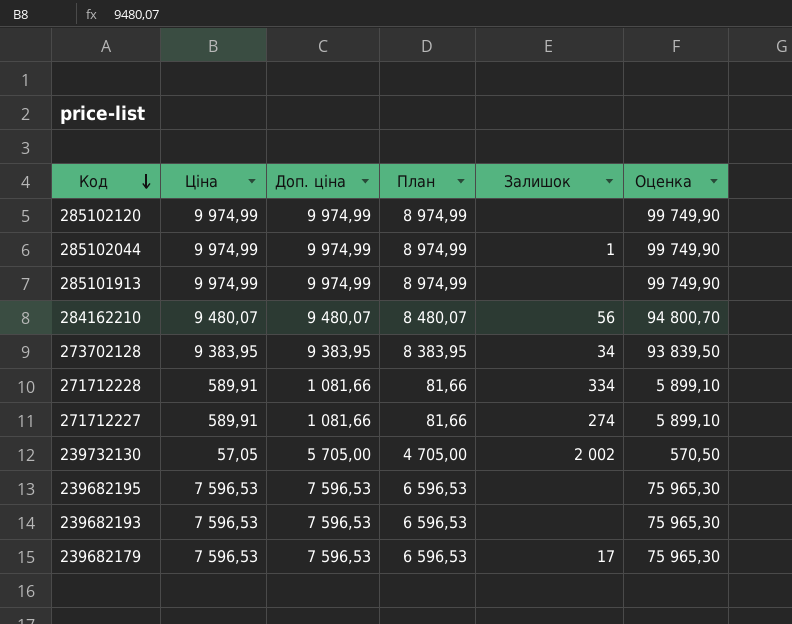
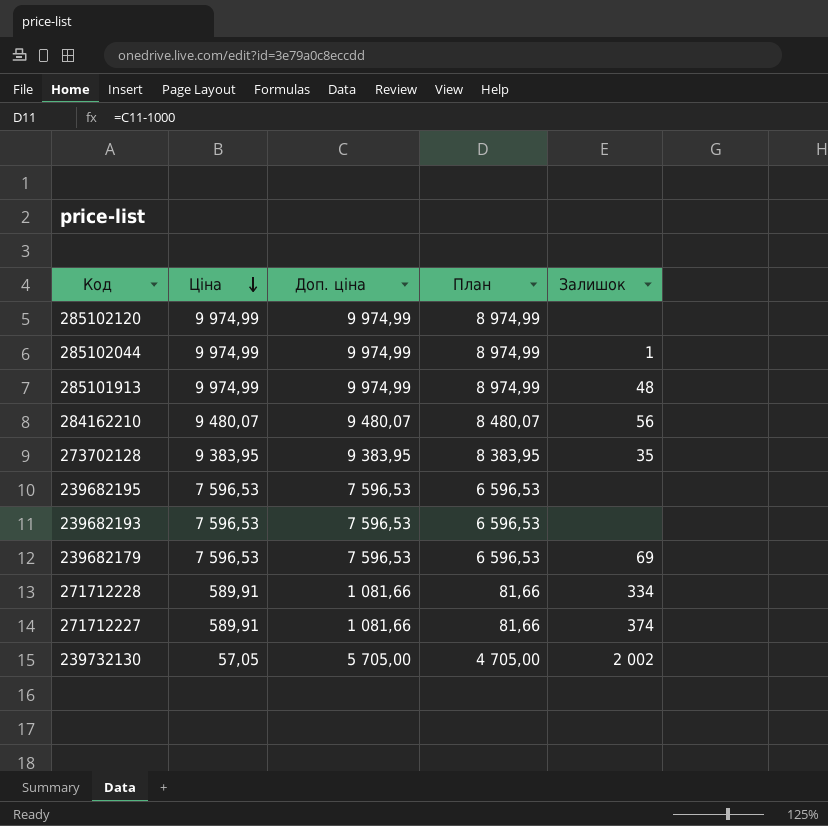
row order: Код descending -> Ціна descending
column Оценка | formula: [Ціна] * 10 -> none
285101913 | Залишок: none -> 48
273702128 | Залишок: 34 -> 35
239682179 | Залишок: 17 -> 69
271712227 | Залишок: 274 -> 374

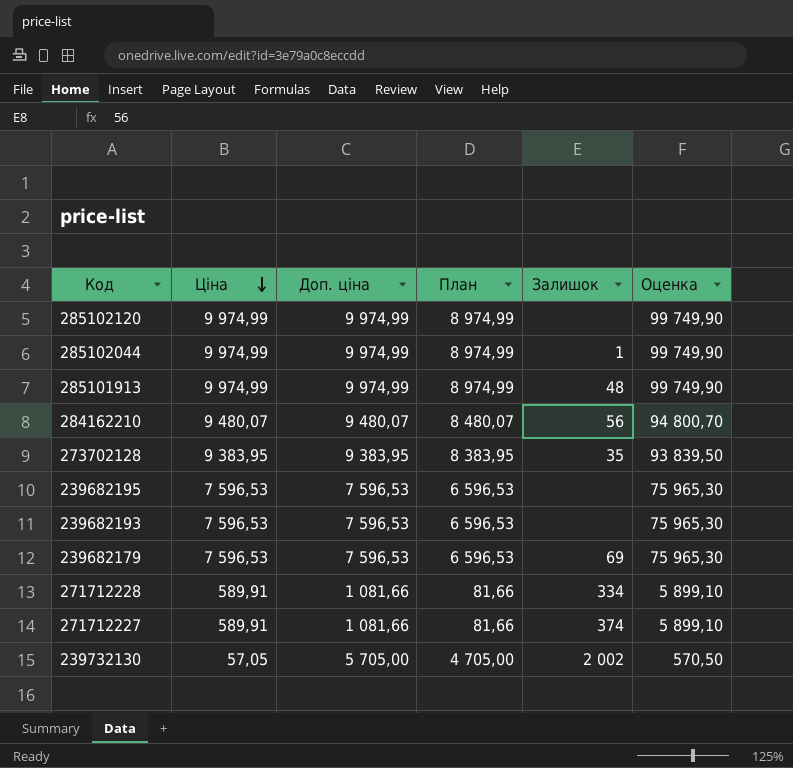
column Оценка | formula: none -> [Ціна] * 10

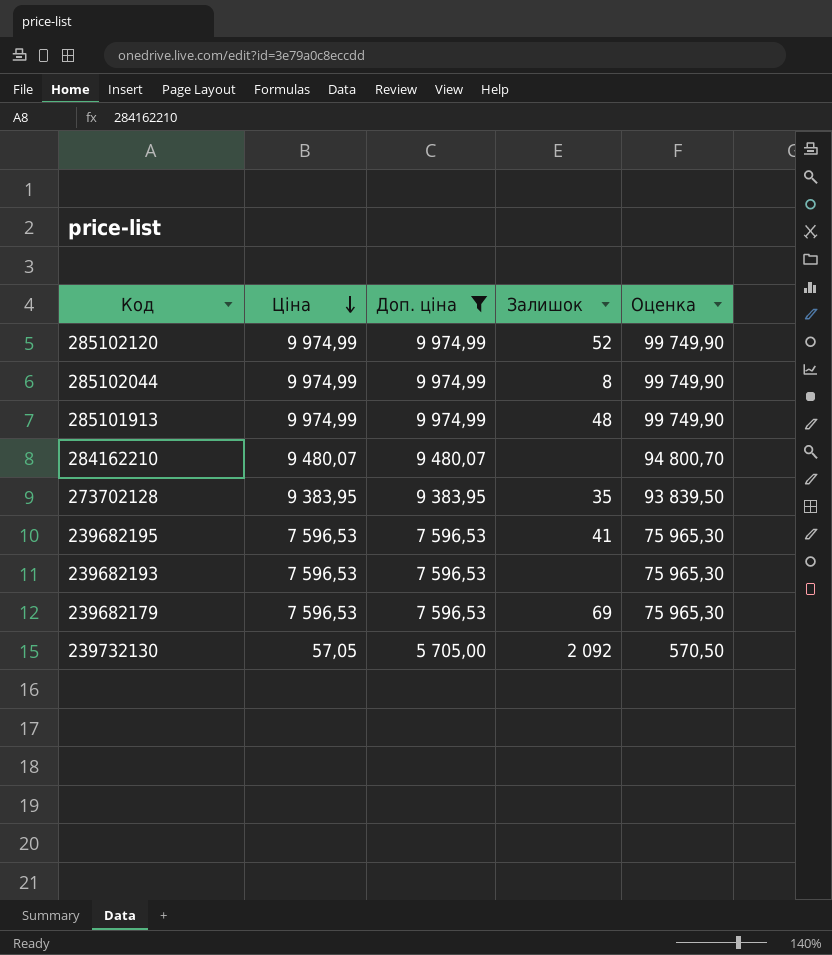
filter: none -> Доп. ціна != 1 081,66
column План | formula: [Доп. ціна] - 1000 -> none
285102120 | Залишок: none -> 52
285102044 | Залишок: 1 -> 8
284162210 | Залишок: 56 -> none
239682195 | Залишок: none -> 41
239732130 | Залишок: 2 002 -> 2 092

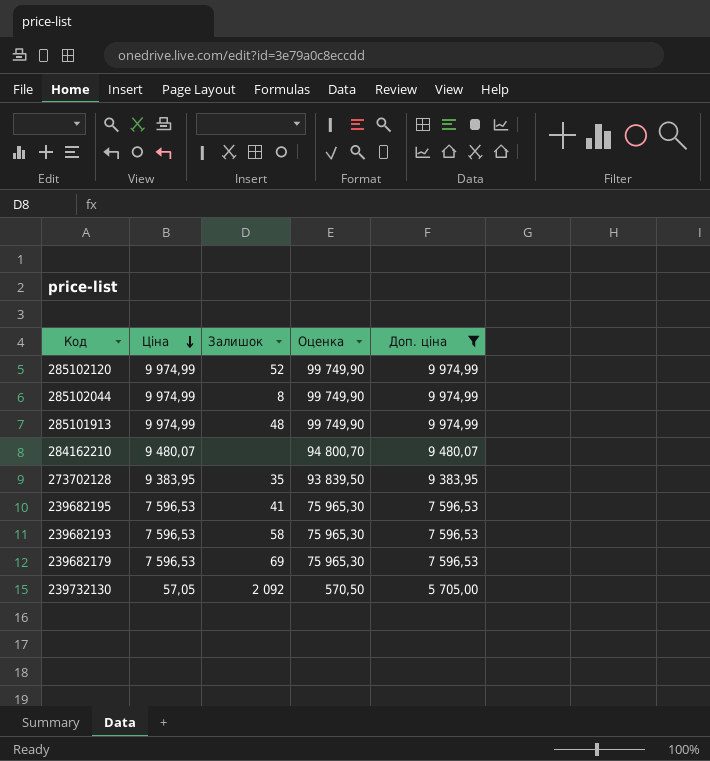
column Доп. ціна | position: 3 -> 5
239682193 | Залишок: none -> 58

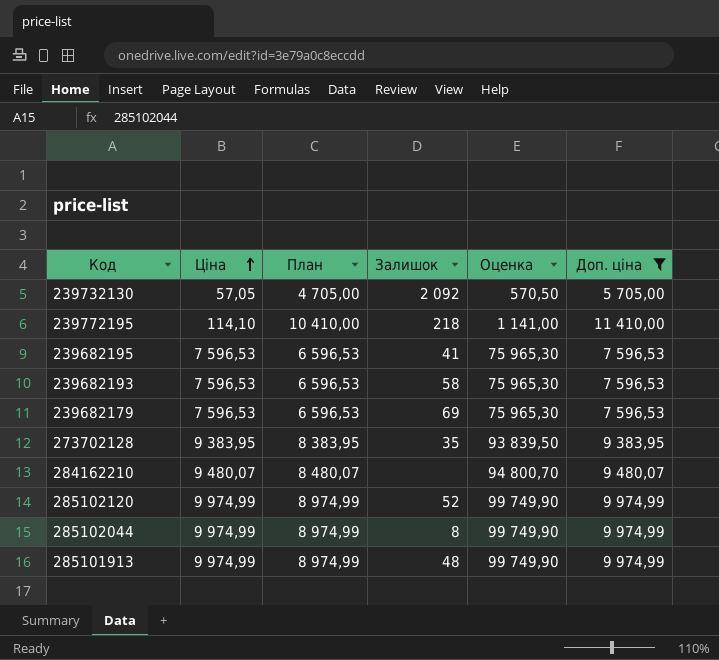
row order: Ціна descending -> Ціна ascending
column План | formula: none -> [Доп. ціна] - 1000
row 239772195: none -> 114,10 | 10 410,00 | 218 | 1 141,00 | 11 410,00

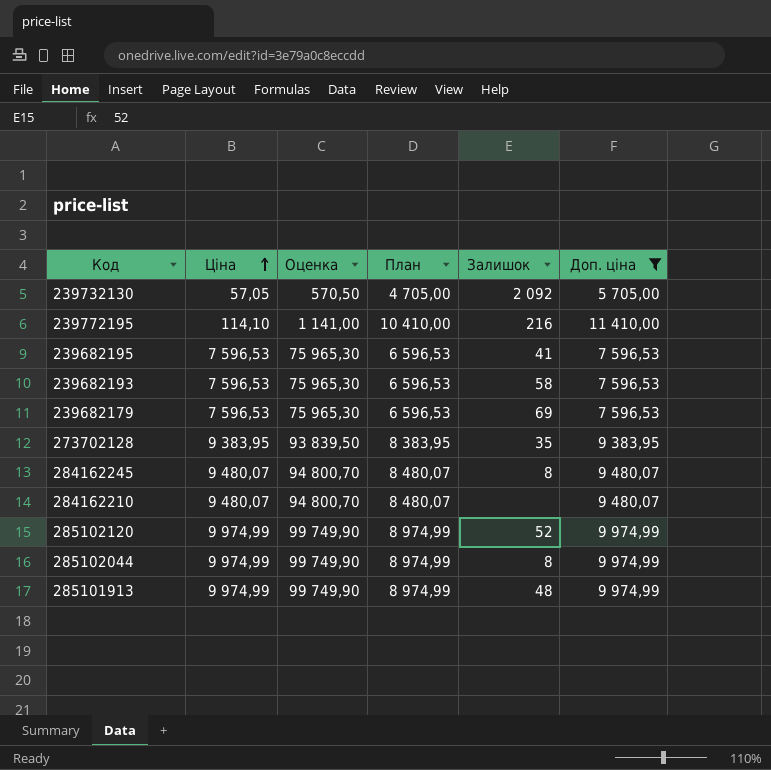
column Оценка | position: 5 -> 3
239772195 | Залишок: 218 -> 216
row 284162245: none -> 9 480,07 | 94 800,70 | 8 480,07 | 8 | 9 480,07

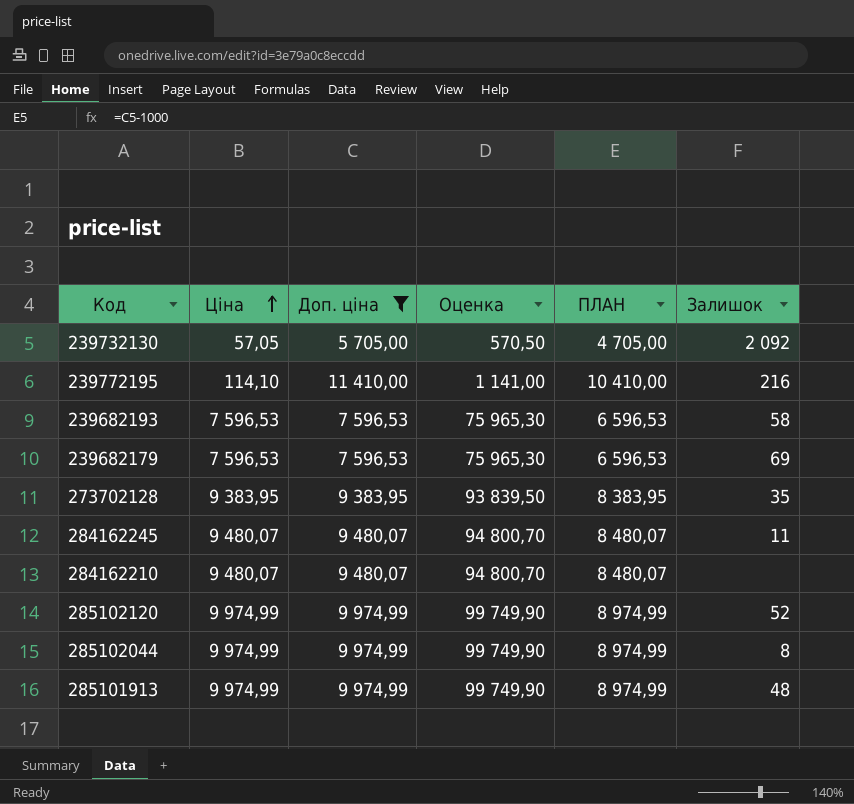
column Доп. ціна | position: 6 -> 3
column name: План -> ПЛАН
row 239682195: 7 596,53 | 75 965,30 | 6 596,53 | 41 | 7 596,53 -> none
284162245 | Залишок: 8 -> 11

